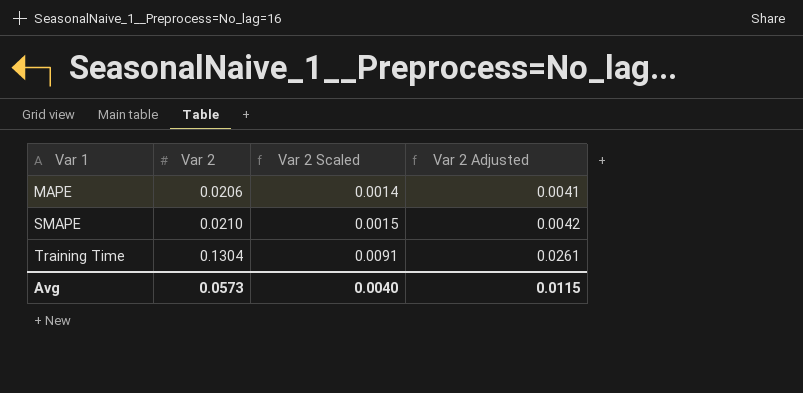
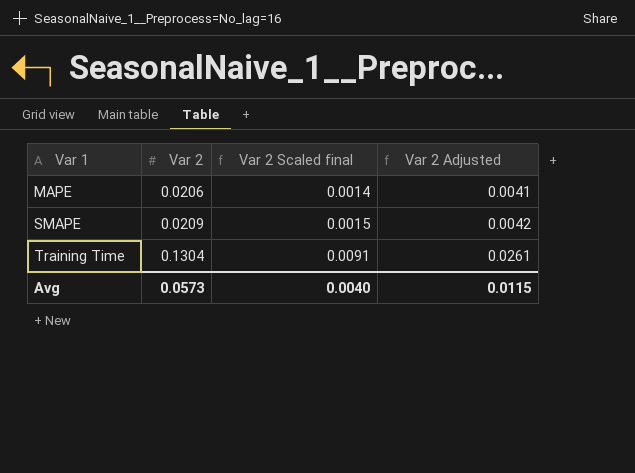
column name: Var 2 Scaled -> Var 2 Scaled final
SMAPE | Var 2: 0.0210 -> 0.0209

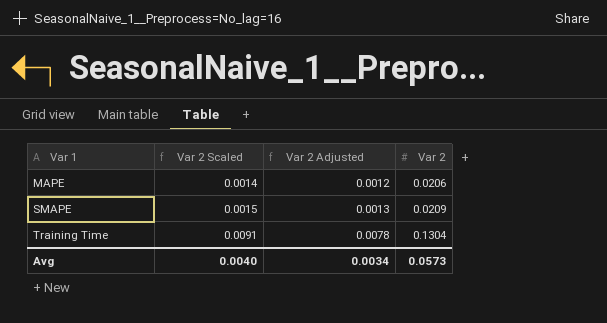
column name: Var 2 Scaled final -> Var 2 Scaled
column Var 2 Adjusted | formula: [Var 2] * 0.2 -> [Var 2] * 0.06
column Var 2 | position: 2 -> 4
Avg | Var 2 Adjusted: 0.0115 -> 0.0034

